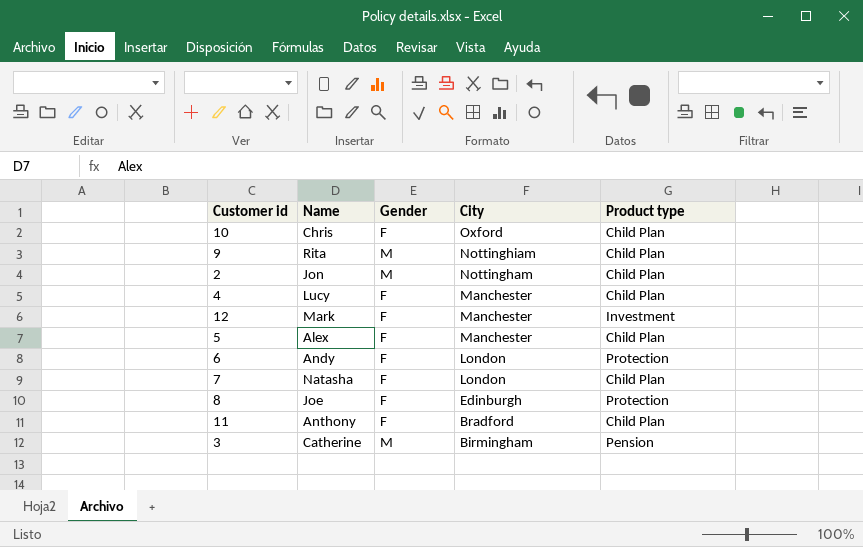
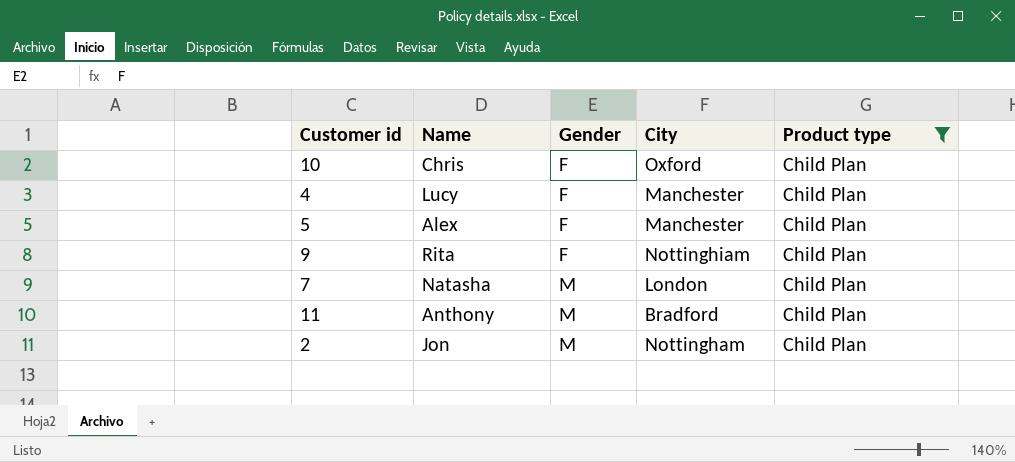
filter: none -> Product type = Child Plan
row order: City descending -> Gender ascending
9 | Gender: M -> F
7 | Gender: F -> M
11 | Gender: F -> M

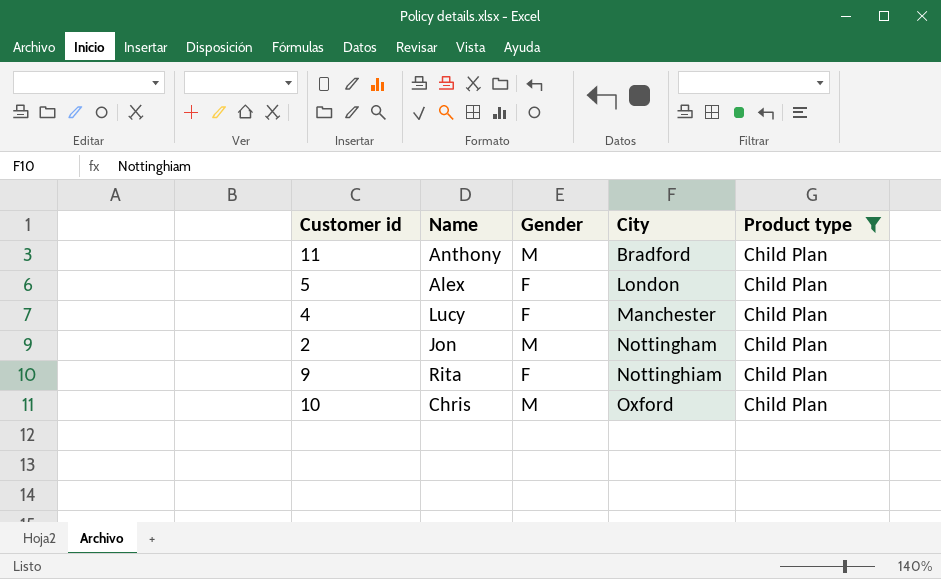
row order: Gender ascending -> City ascending
row 7: Natasha | M | London | Child Plan -> none
5 | City: Manchester -> London
10 | Gender: F -> M

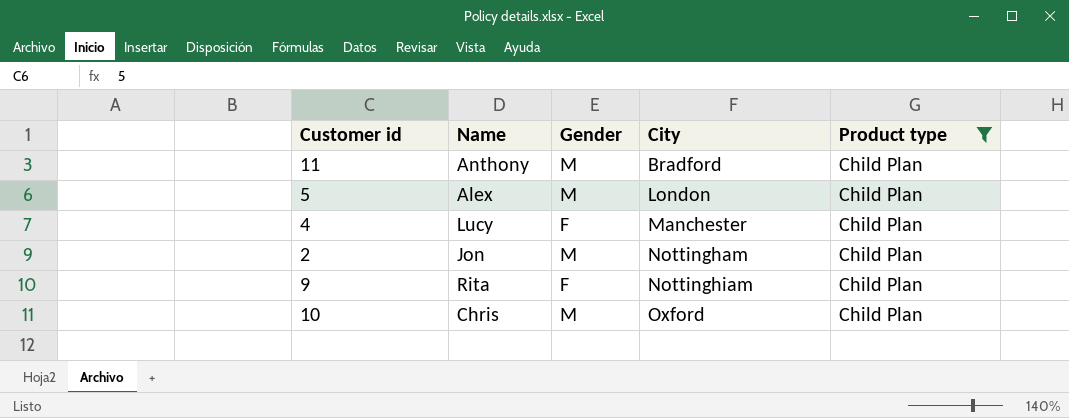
5 | Gender: F -> M

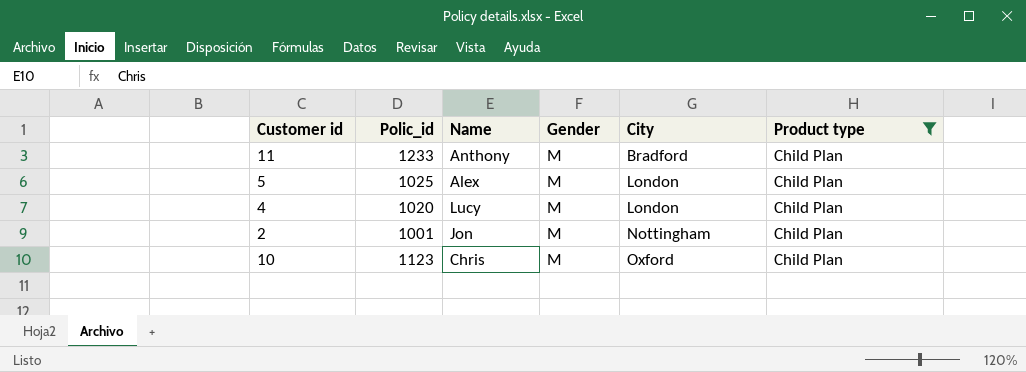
column Polic_id | position: none -> 2
row 9: Rita | F | Nottinghiam | Child Plan -> none
4 | Gender: F -> M
4 | City: Manchester -> London

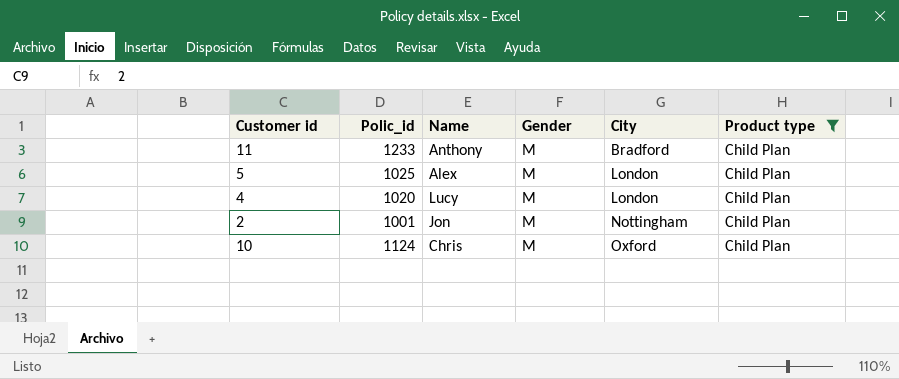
10 | Polic_id: 1123 -> 1124

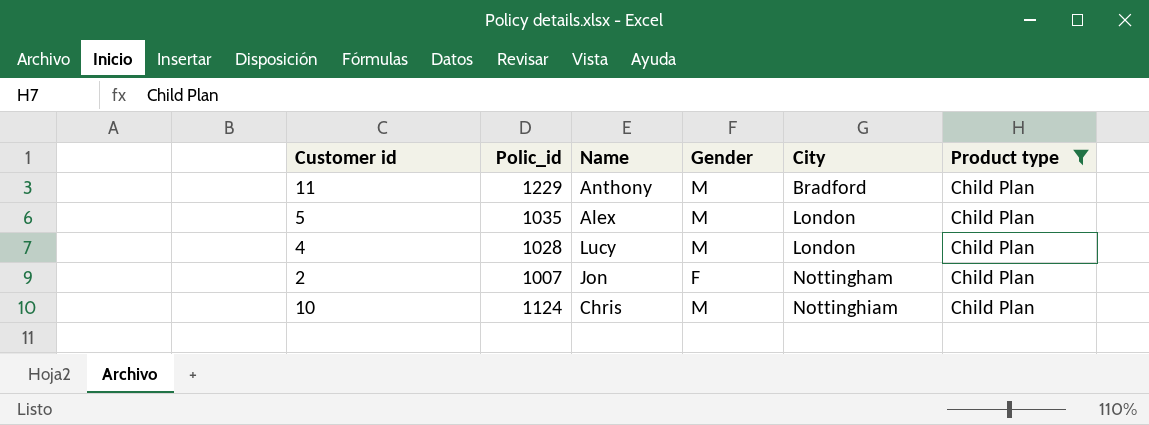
11 | Polic_id: 1233 -> 1229
5 | Polic_id: 1025 -> 1035
4 | Polic_id: 1020 -> 1028
2 | Polic_id: 1001 -> 1007
2 | Gender: M -> F
10 | City: Oxford -> Nottinghiam

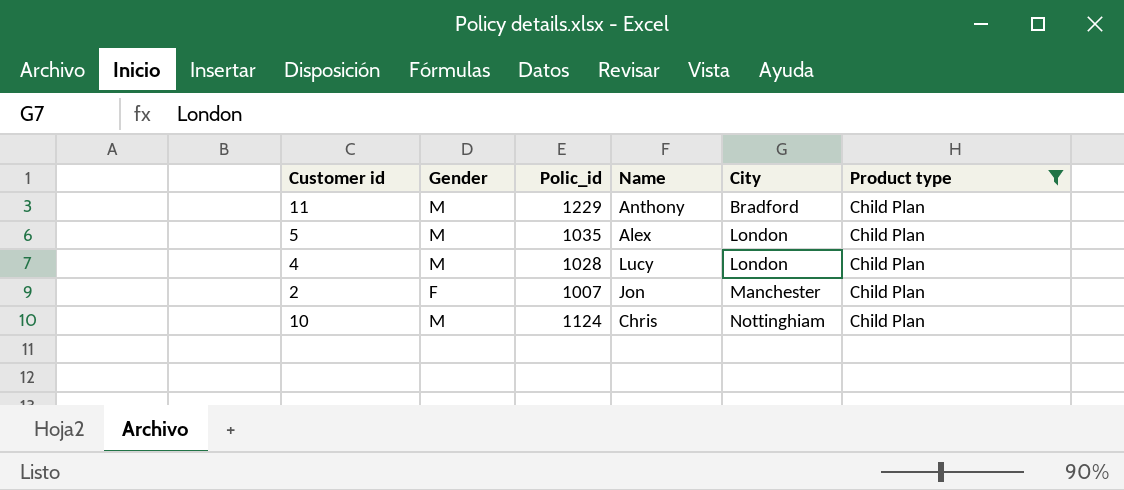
column Gender | position: 4 -> 2
2 | City: Nottingham -> Manchester

